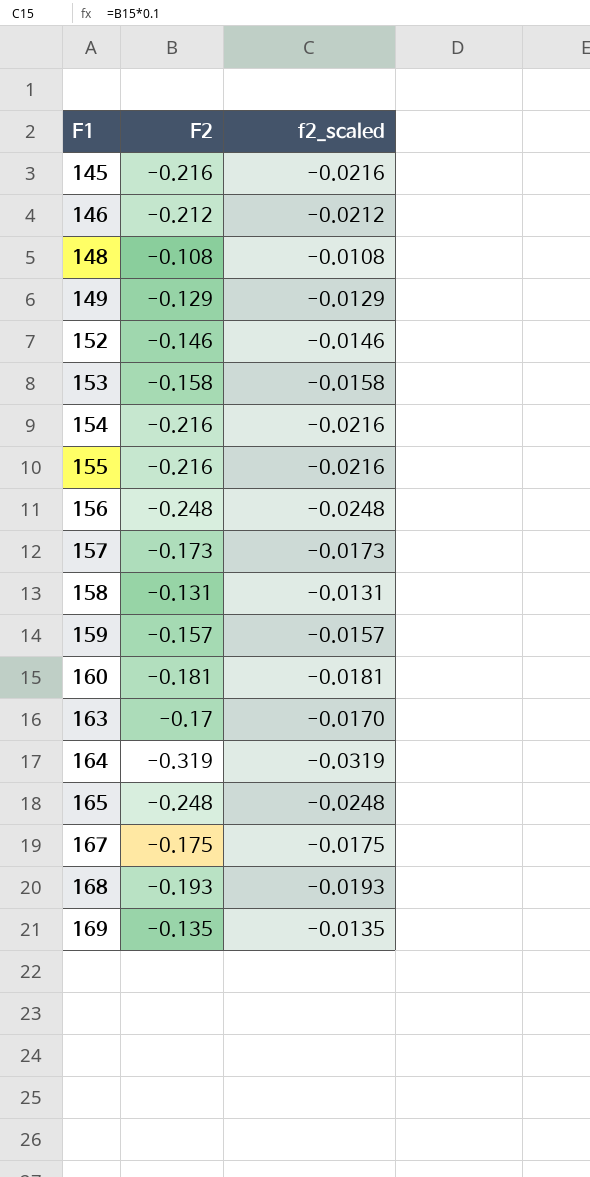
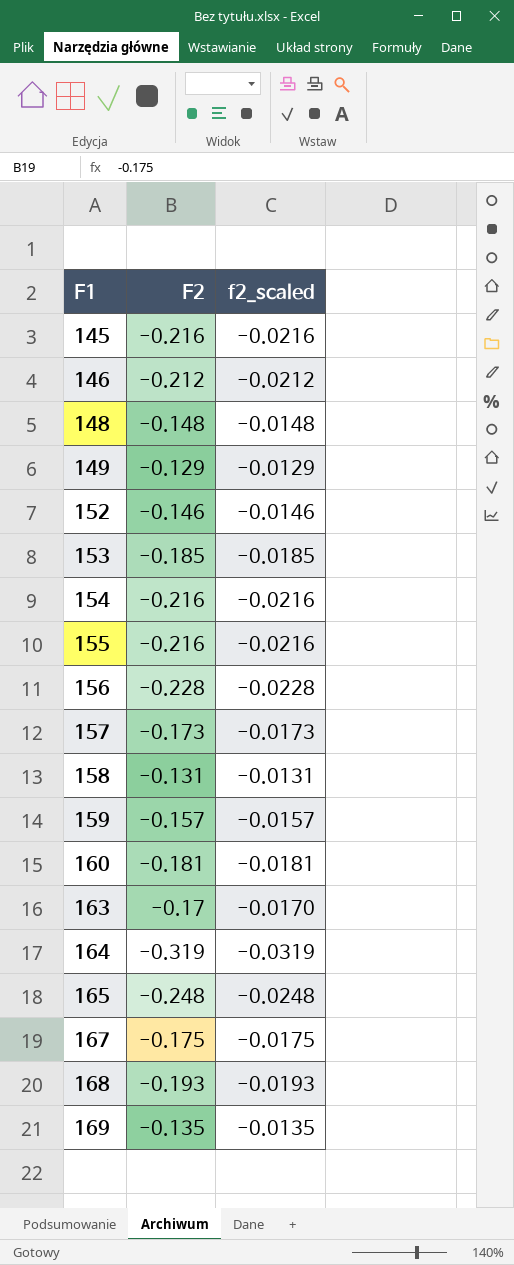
148 | F2: -0.108 -> -0.148
148 | f2_scaled: -0.0108 -> -0.0148
153 | F2: -0.158 -> -0.185
153 | f2_scaled: -0.0158 -> -0.0185
156 | F2: -0.248 -> -0.228
156 | f2_scaled: -0.0248 -> -0.0228

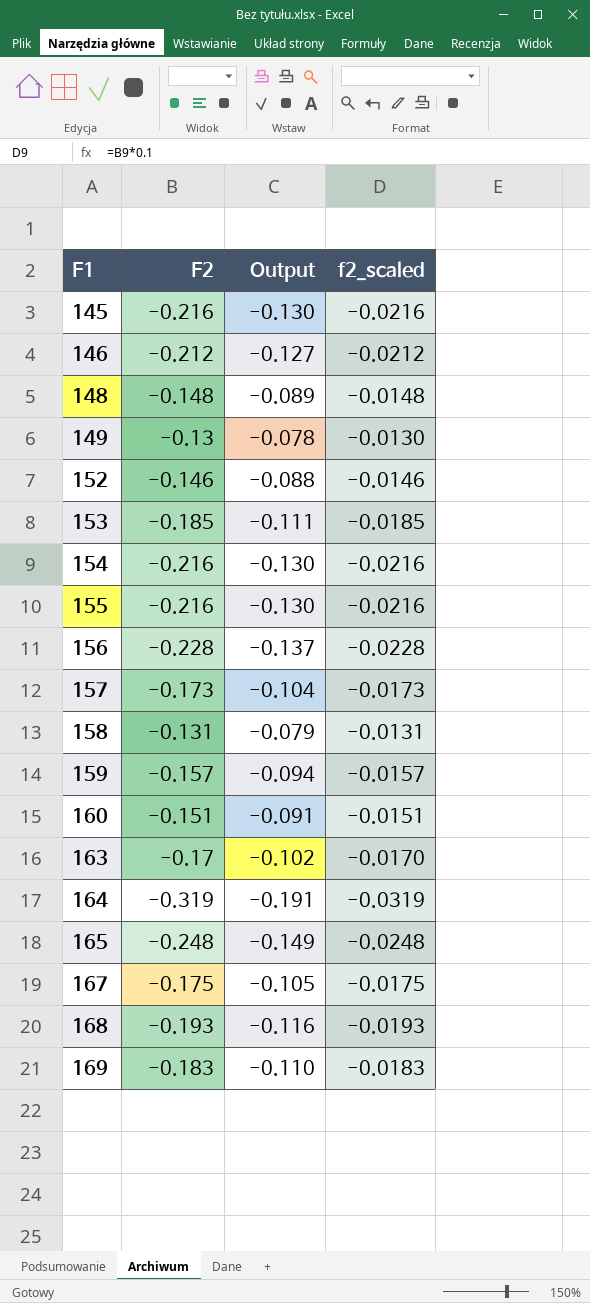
column Output | formula: none -> [F2] * 0.6
149 | F2: -0.129 -> -0.13
149 | f2_scaled: -0.0129 -> -0.0130
160 | F2: -0.181 -> -0.151
160 | f2_scaled: -0.0181 -> -0.0151
169 | F2: -0.135 -> -0.183
169 | f2_scaled: -0.0135 -> -0.0183

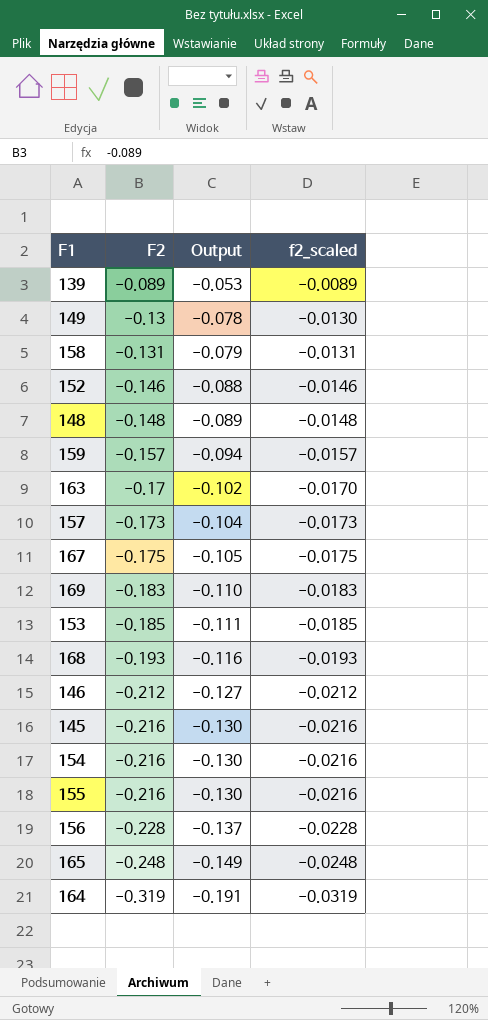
row order: F1 ascending -> F2 descending
row 160: -0.151 | -0.091 | -0.0151 -> none
row 139: none -> -0.089 | -0.053 | -0.0089

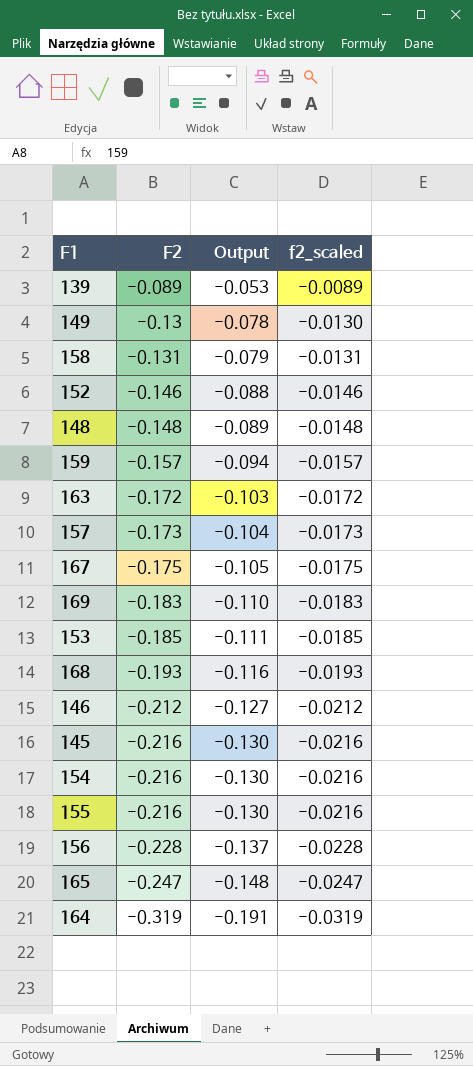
163 | F2: -0.17 -> -0.172
163 | Output: -0.102 -> -0.103
163 | f2_scaled: -0.0170 -> -0.0172
165 | F2: -0.248 -> -0.247
165 | Output: -0.149 -> -0.148
165 | f2_scaled: -0.0248 -> -0.0247

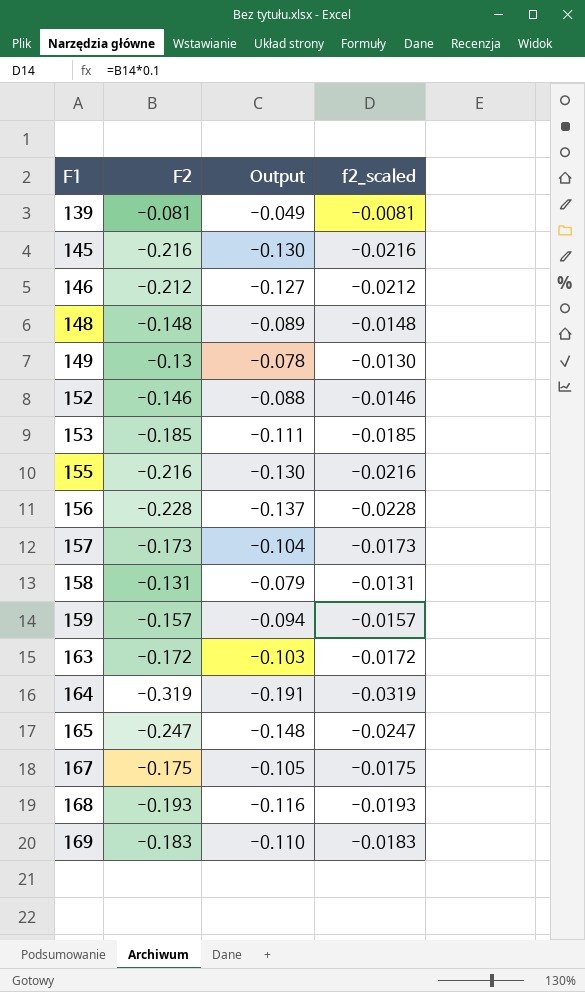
row order: F2 descending -> F1 ascending
row 154: -0.216 | -0.130 | -0.0216 -> none
139 | F2: -0.089 -> -0.081
139 | Output: -0.053 -> -0.049
139 | f2_scaled: -0.0089 -> -0.0081

